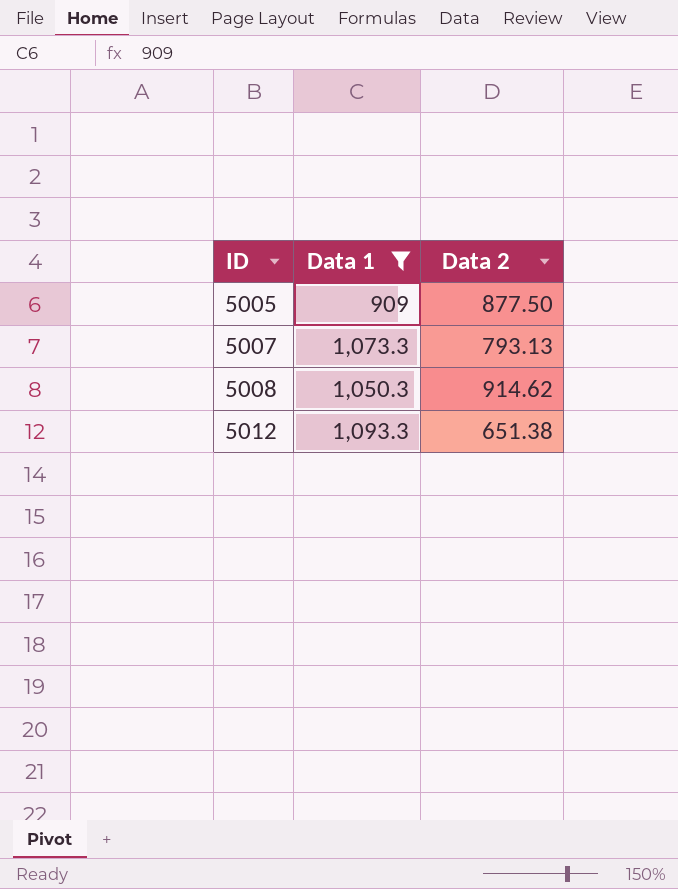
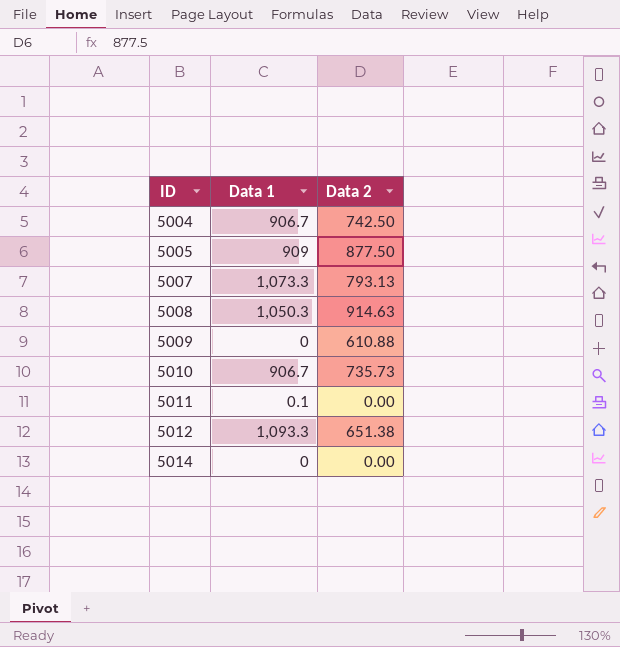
filter: Data 1 >= 909 -> none
5008 | Data 2: 914.62 -> 914.63

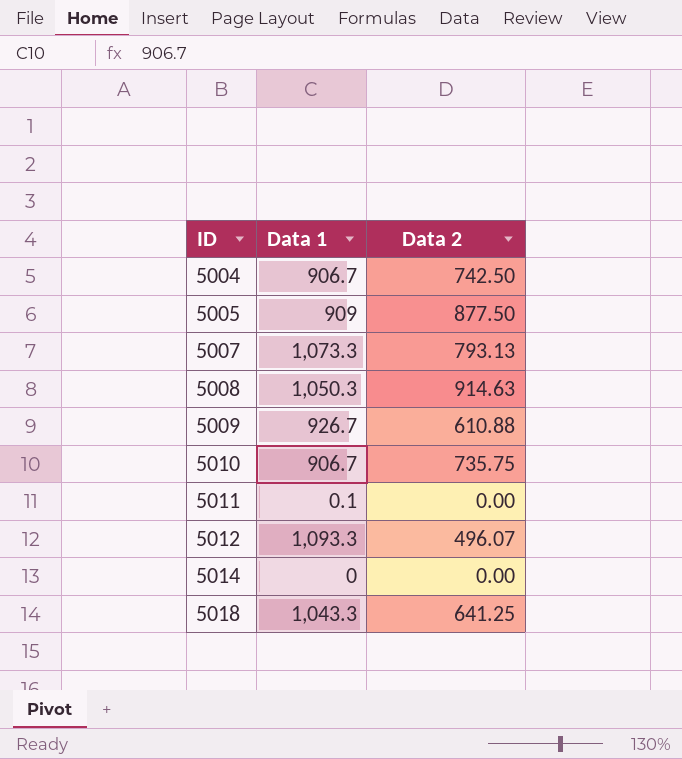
5009 | Data 1: 0 -> 926.7
5010 | Data 2: 735.73 -> 735.75
5012 | Data 2: 651.38 -> 496.07
row 5018: none -> 1,043.3 | 641.25

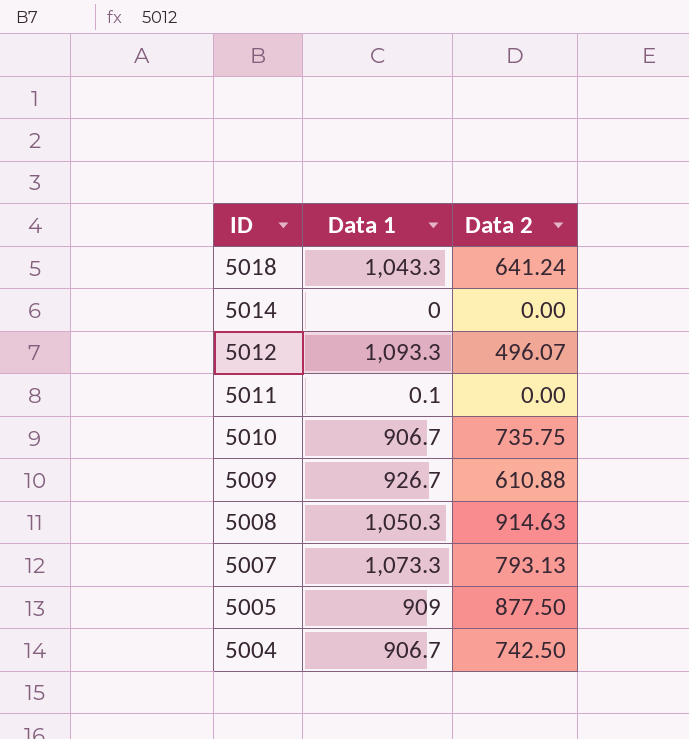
row order: ID ascending -> ID descending
5018 | Data 2: 641.25 -> 641.24

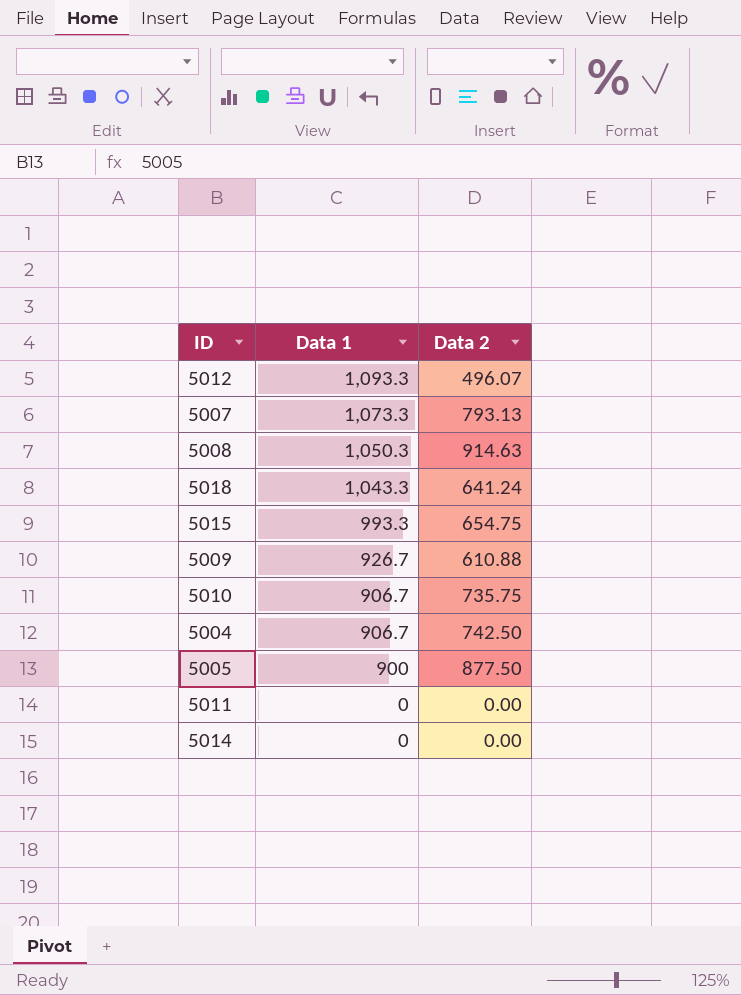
row order: ID descending -> Data 1 descending
row 5015: none -> 993.3 | 654.75
5005 | Data 1: 909 -> 900
5011 | Data 1: 0.1 -> 0

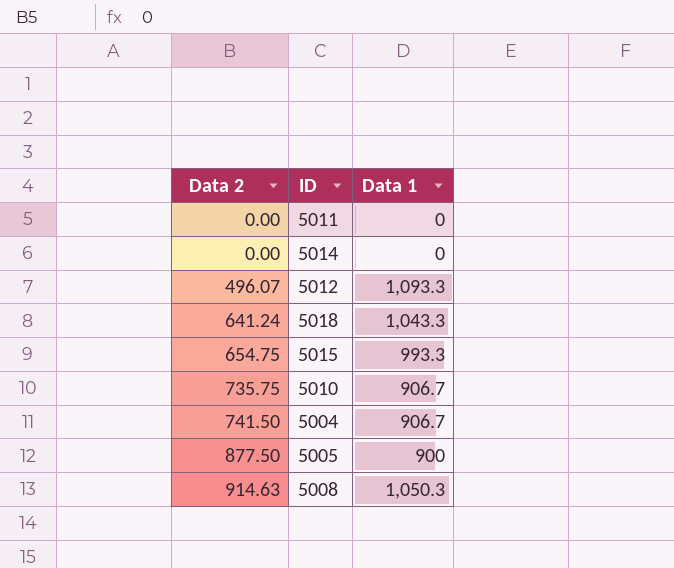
row order: Data 1 descending -> Data 2 ascending
column Data 2 | position: 3 -> 1
row 5007: 1,073.3 | 793.13 -> none
row 5009: 926.7 | 610.88 -> none
5004 | Data 2: 742.50 -> 741.50

